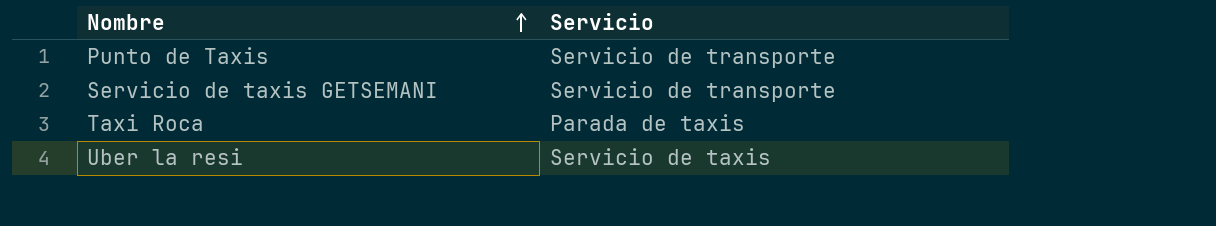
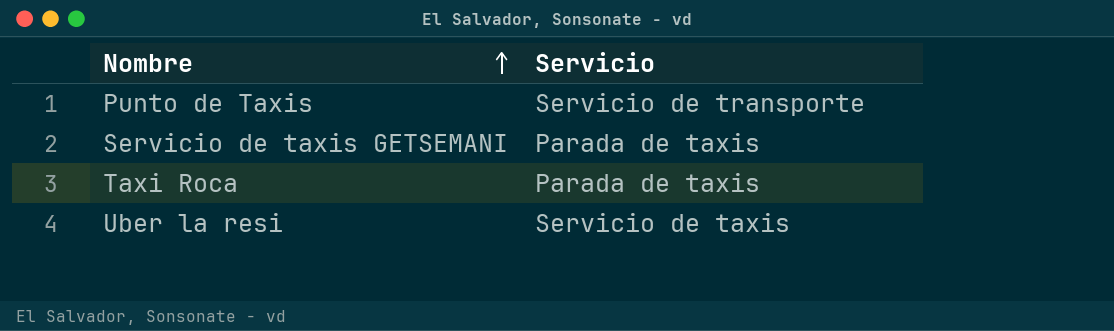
Servicio de taxis GETSEMANI | Servicio: Servicio de transporte -> Parada de taxis

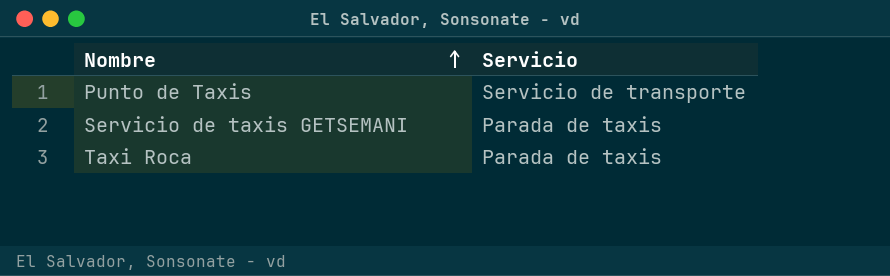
row Uber la resi: Servicio de taxis -> none

